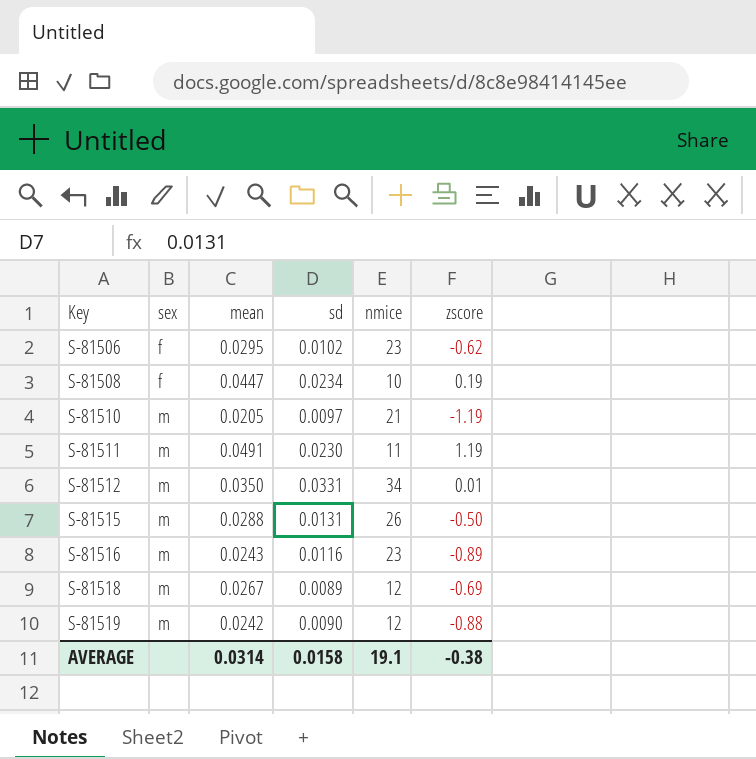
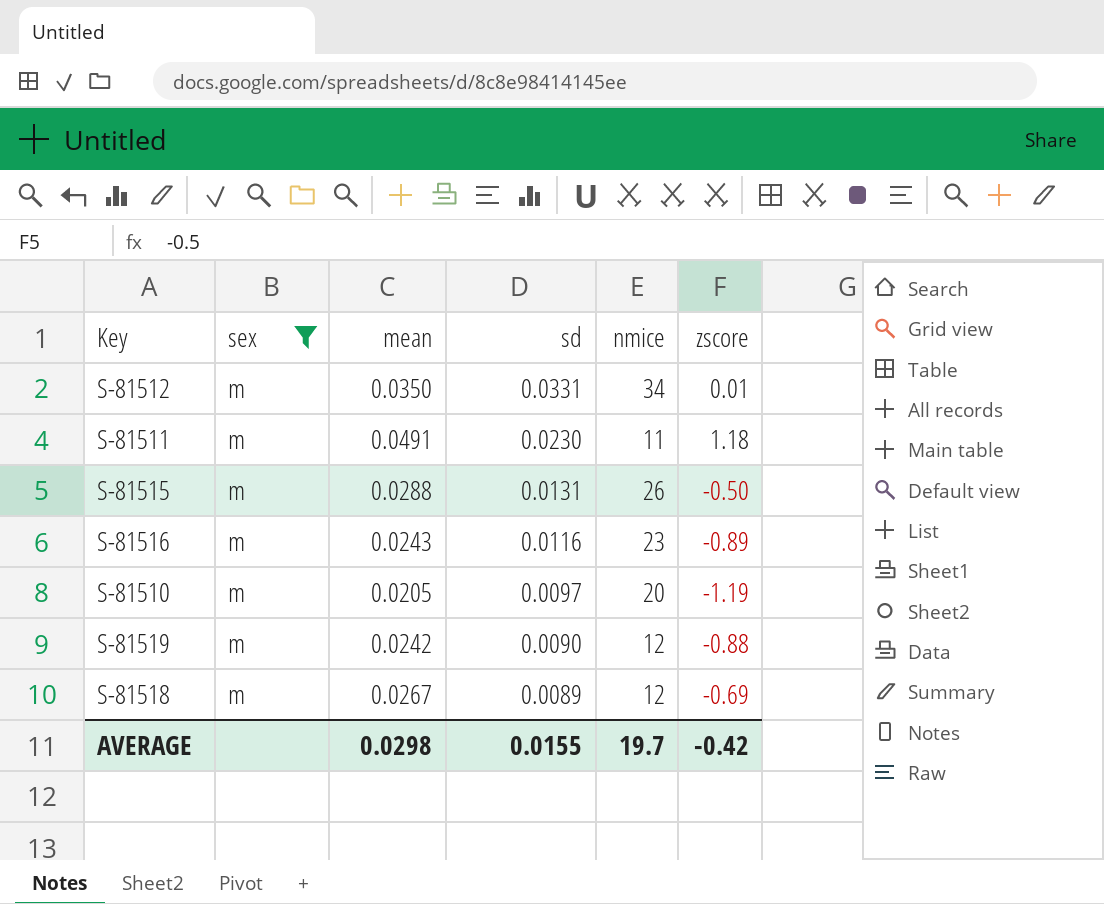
filter: none -> sex = m
row order: Key ascending -> sd descending
S-81511 | zscore: 1.19 -> 1.18
S-81510 | nmice: 21 -> 20
AVERAGE | mean: 0.0314 -> 0.0298
AVERAGE | sd: 0.0158 -> 0.0155
AVERAGE | nmice: 19.1 -> 19.7
AVERAGE | zscore: -0.38 -> -0.42

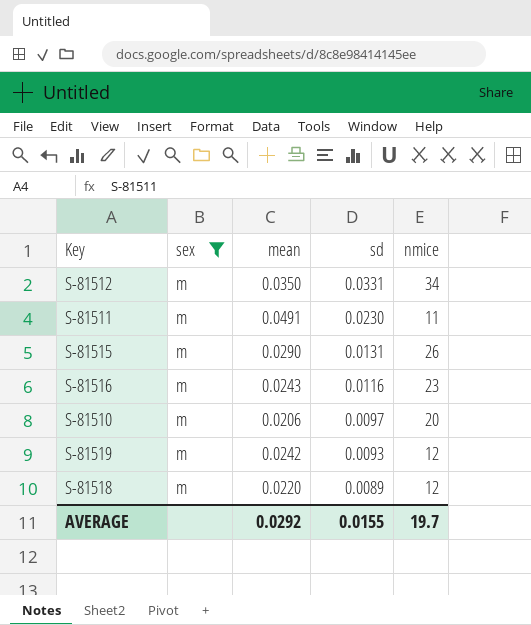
column zscore | position: 6 -> none
S-81515 | mean: 0.0288 -> 0.0290
S-81510 | mean: 0.0205 -> 0.0206
S-81519 | sd: 0.0090 -> 0.0093
S-81518 | mean: 0.0267 -> 0.0220
AVERAGE | mean: 0.0298 -> 0.0292

